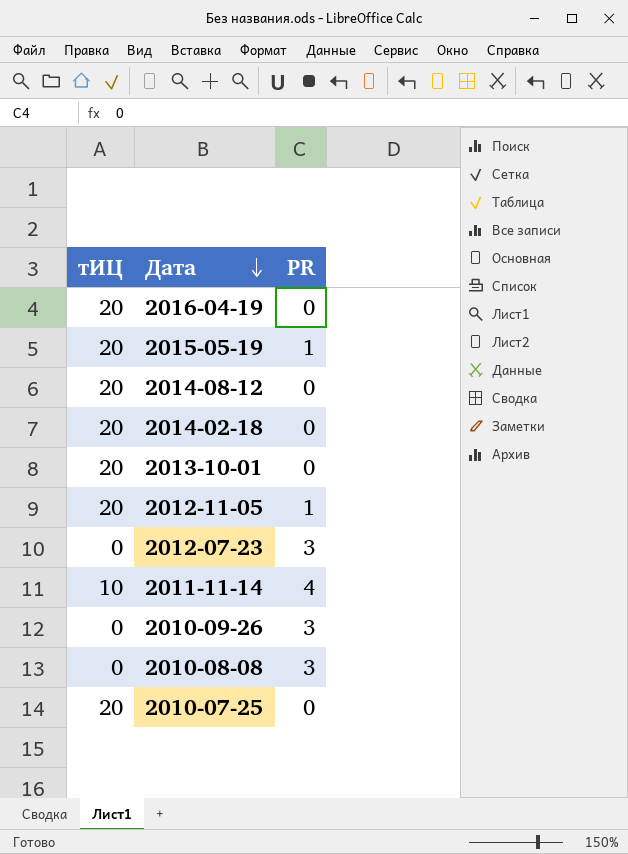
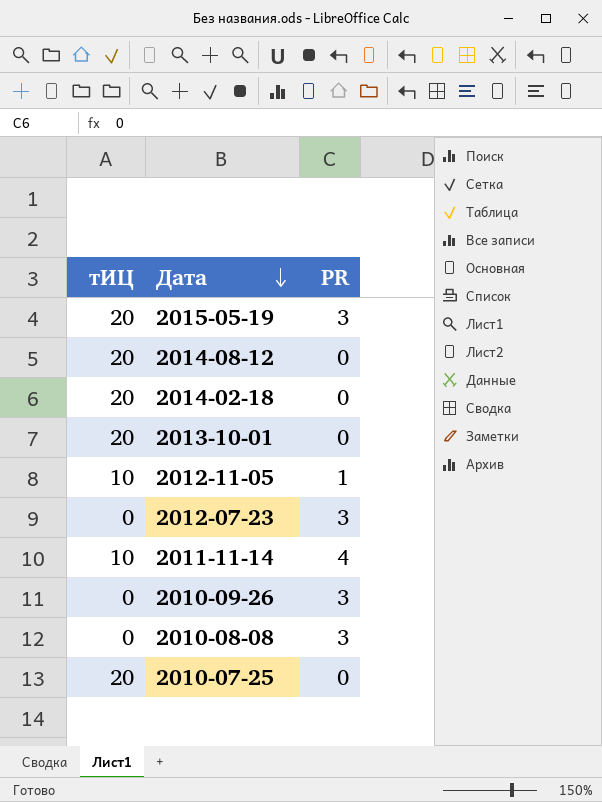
row 2016-04-19: 20 | 0 -> none
2015-05-19 | PR: 1 -> 3
2012-11-05 | тИЦ: 20 -> 10

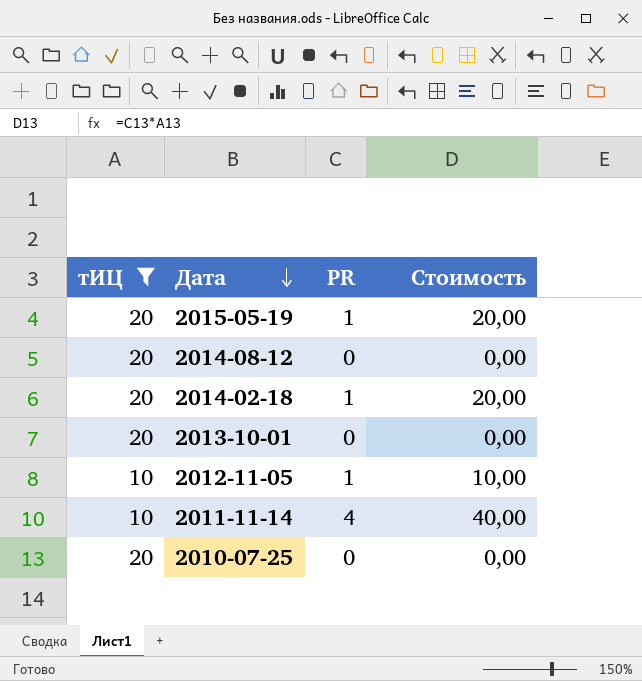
filter: none -> тИЦ != 0
column Стоимость | formula: none -> [тИЦ] * [PR]
2015-05-19 | PR: 3 -> 1
2014-02-18 | PR: 0 -> 1

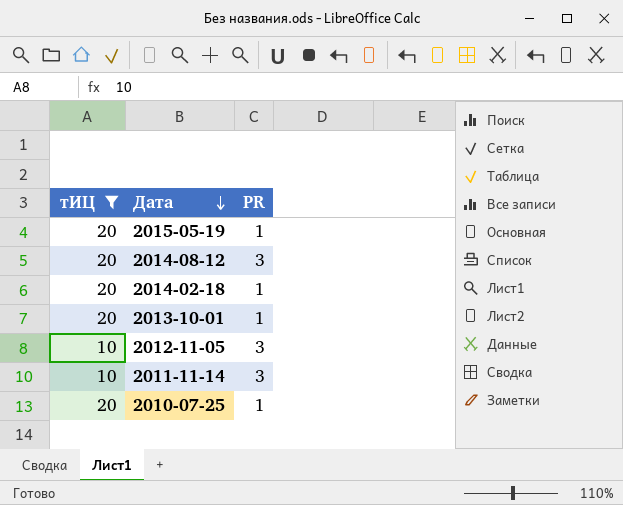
column Стоимость | formula: [тИЦ] * [PR] -> none
2014-08-12 | PR: 0 -> 3
2013-10-01 | PR: 0 -> 1
2012-11-05 | PR: 1 -> 3
2011-11-14 | PR: 4 -> 3
2010-07-25 | PR: 0 -> 1

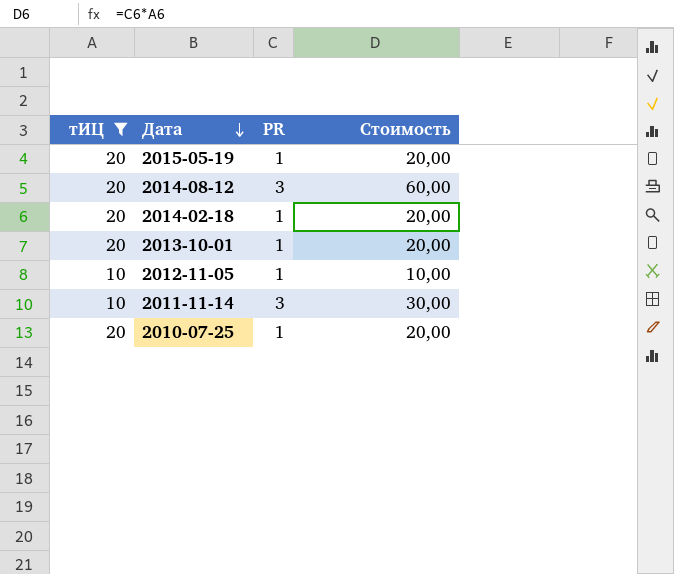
column Стоимость | formula: none -> [тИЦ] * [PR]
2012-11-05 | PR: 3 -> 1

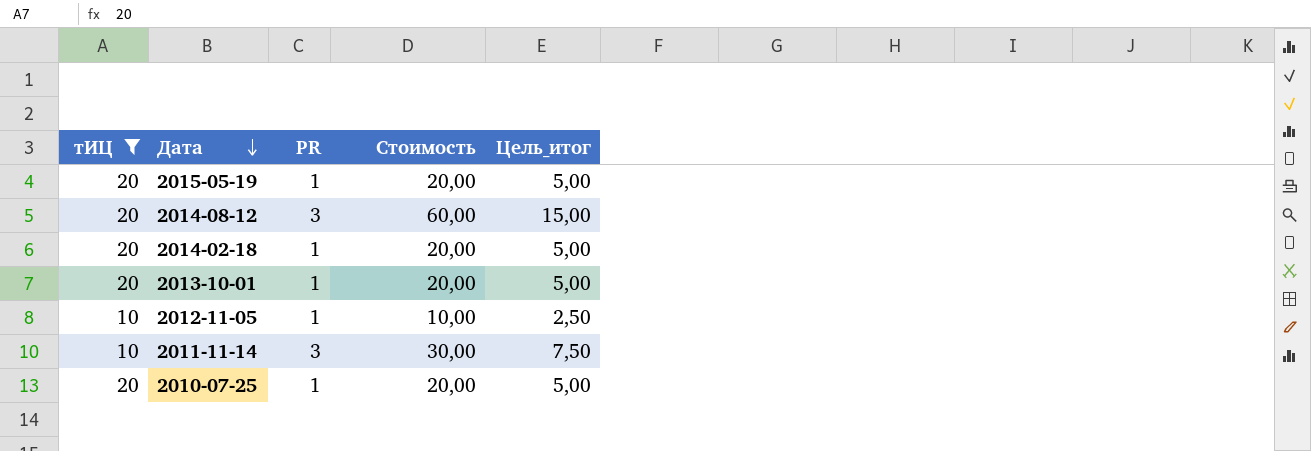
column Цель_итог | formula: none -> [Стоимость] * 0,25

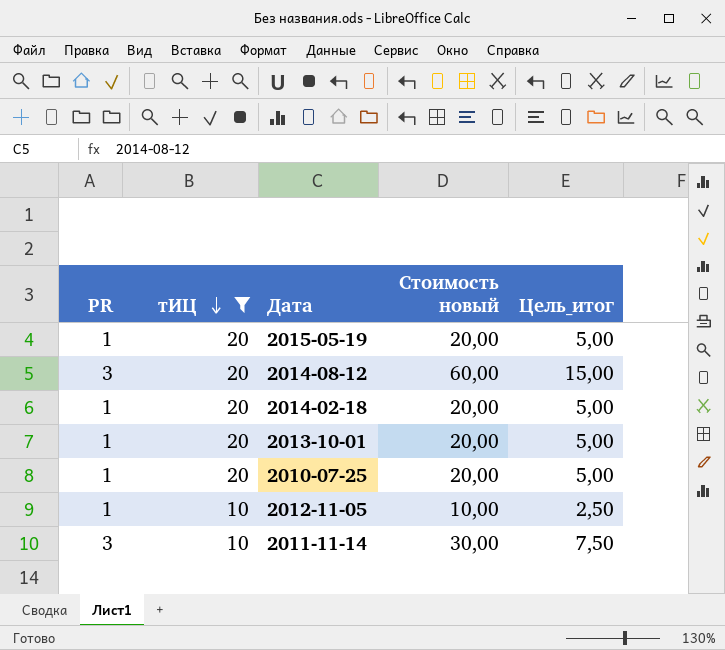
row order: Дата descending -> тИЦ descending
column PR | position: 3 -> 1
column name: Стоимость -> Стоимость новый

